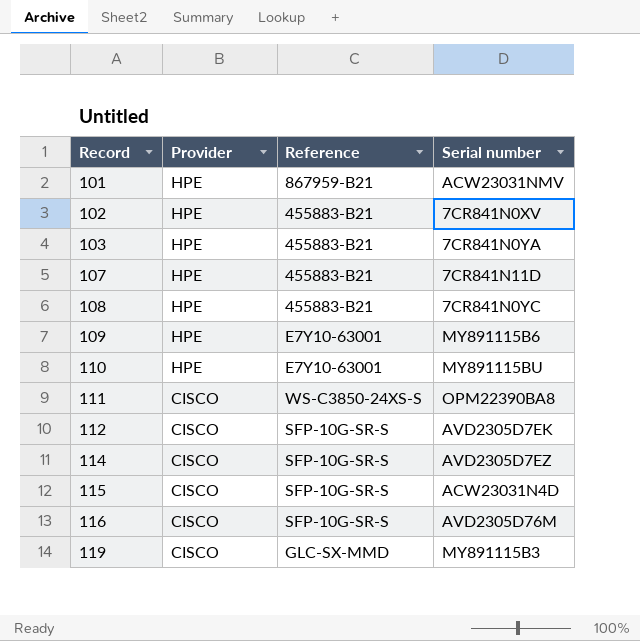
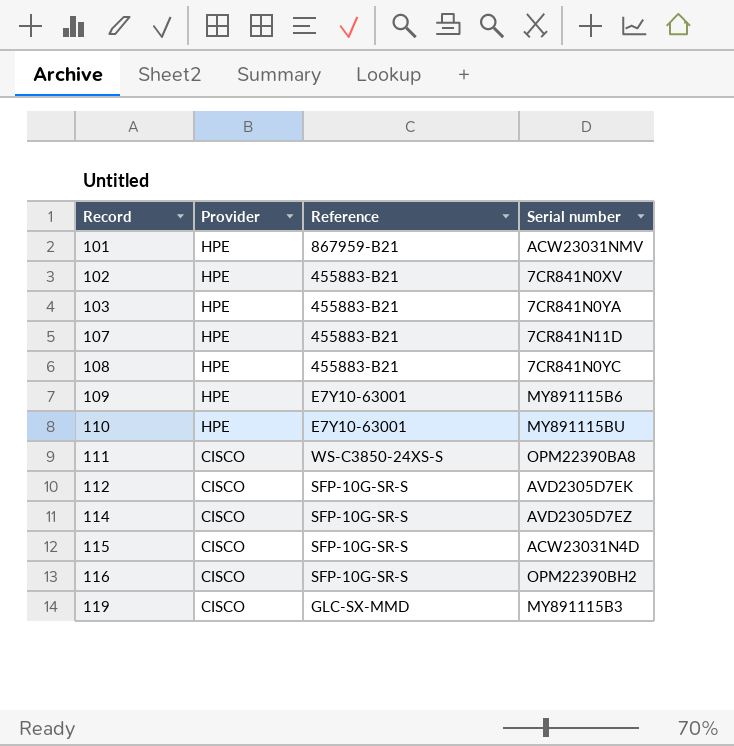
116 | Serial number: AVD2305D76M -> OPM22390BH2

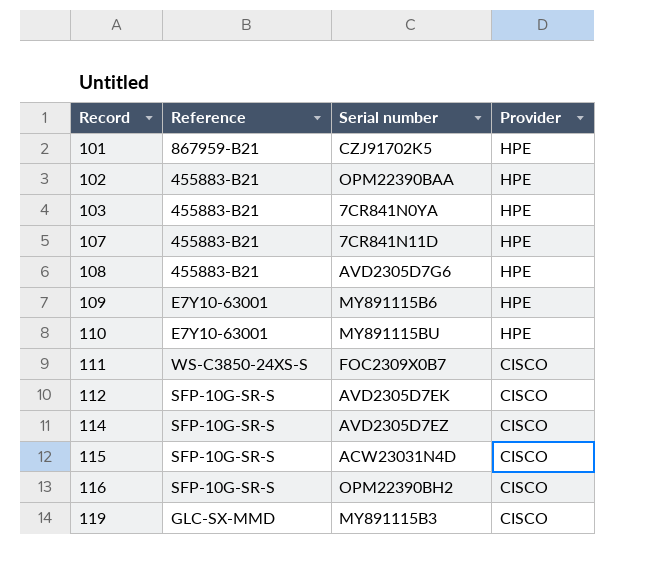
column Provider | position: 2 -> 4
101 | Serial number: ACW23031NMV -> CZJ91702K5
102 | Serial number: 7CR841N0XV -> OPM22390BAA
108 | Serial number: 7CR841N0YC -> AVD2305D7G6
111 | Serial number: OPM22390BA8 -> FOC2309X0B7

